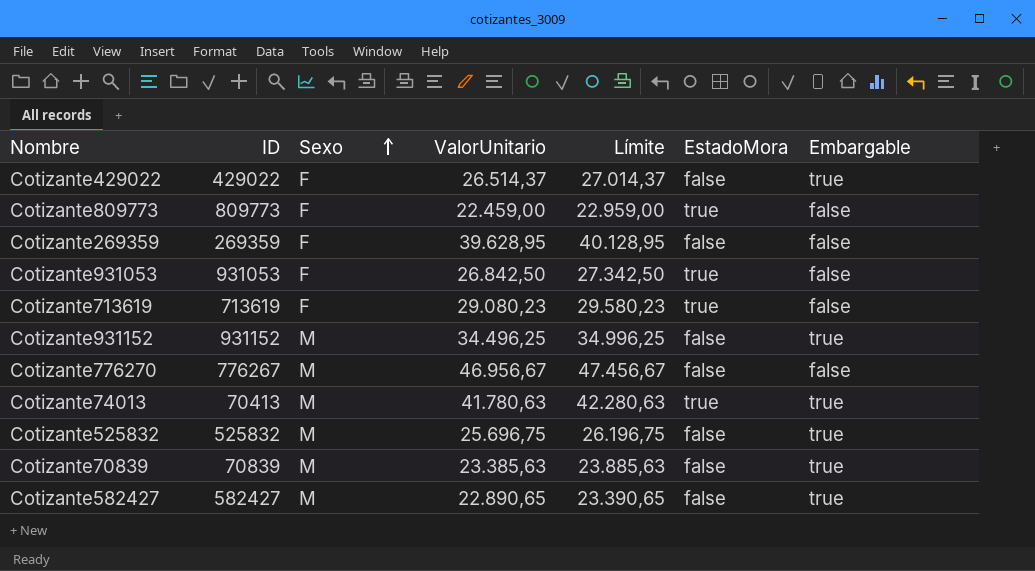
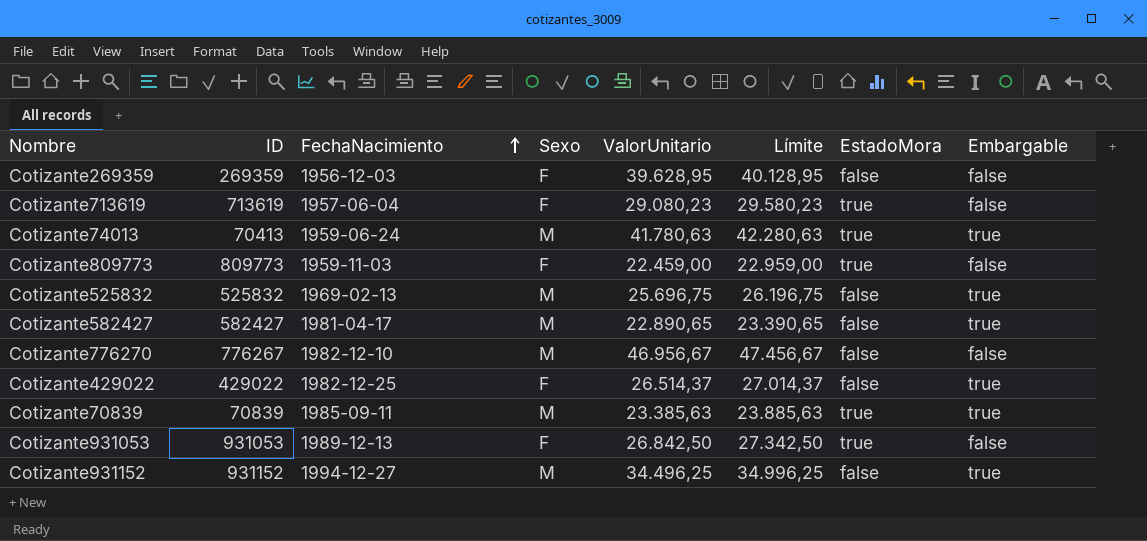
row order: Sexo ascending -> FechaNacimiento ascending
column FechaNacimiento | position: none -> 3
Cotizante70839 | EstadoMora: false -> true

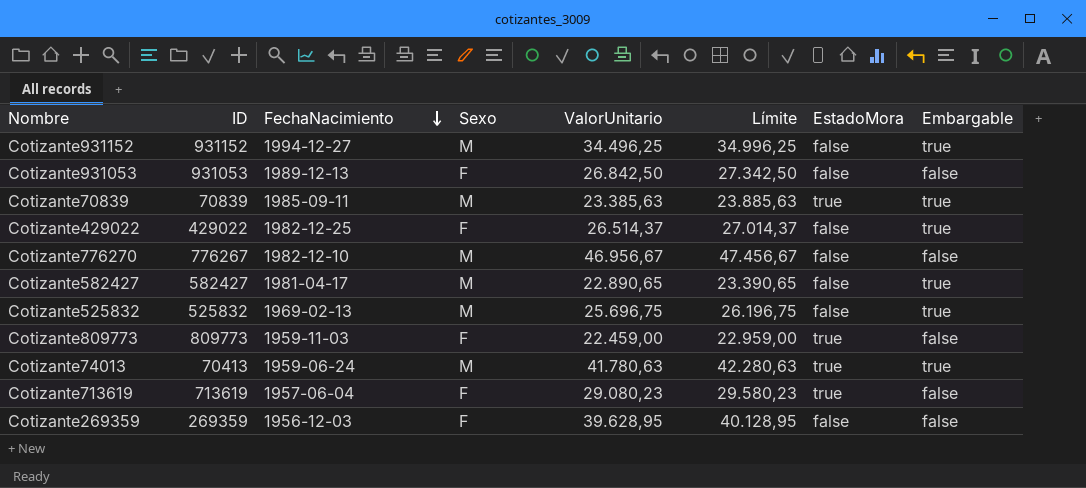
row order: FechaNacimiento ascending -> FechaNacimiento descending
Cotizante931053 | EstadoMora: true -> false

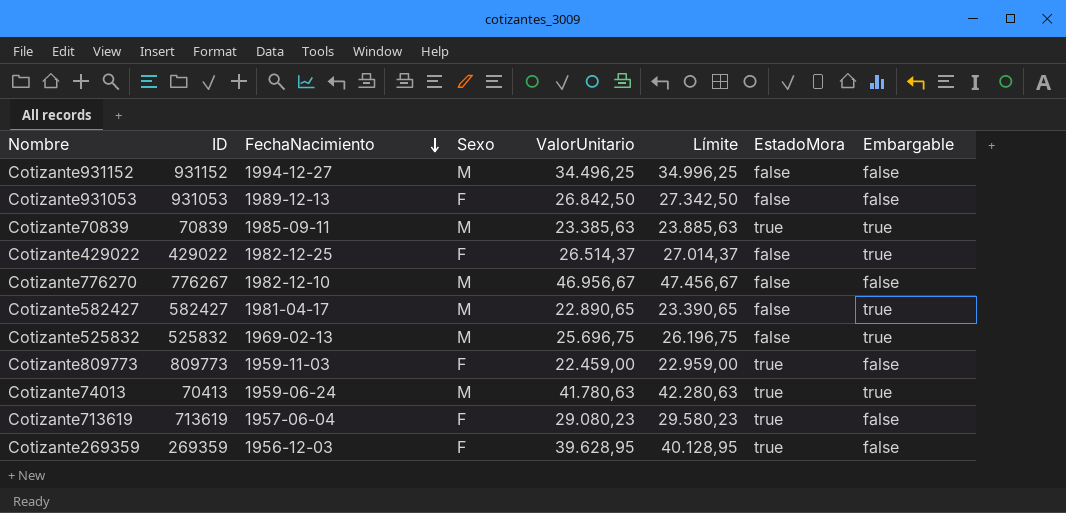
Cotizante931152 | Embargable: true -> false
Cotizante269359 | EstadoMora: false -> true

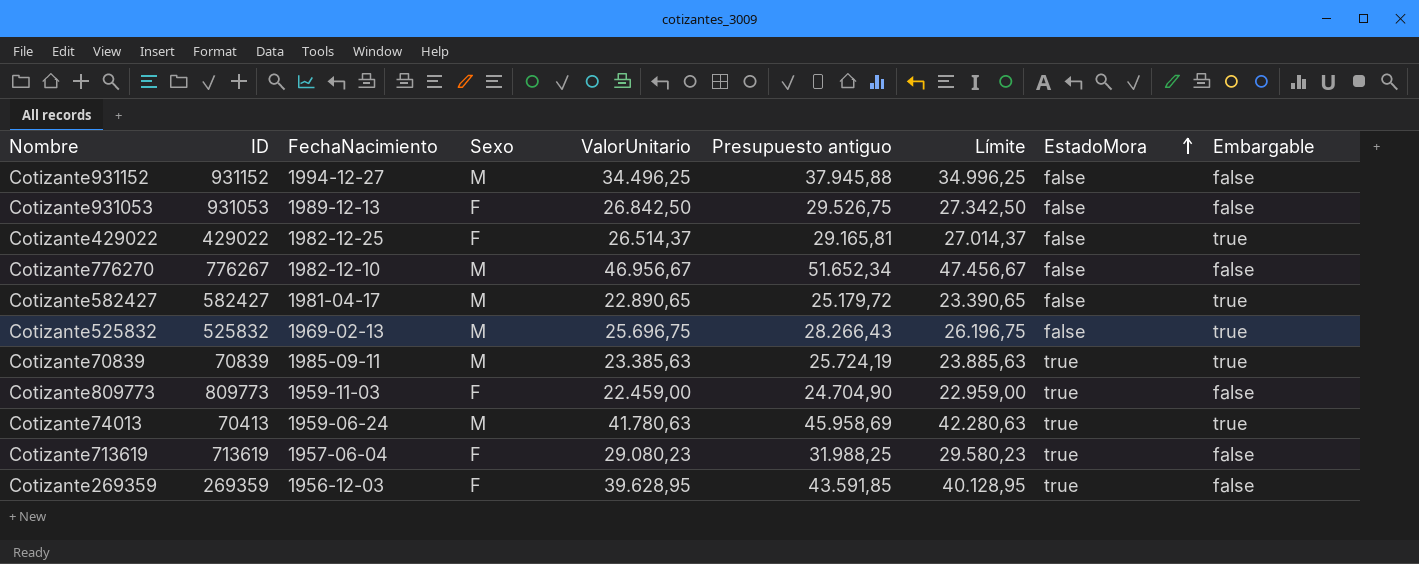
row order: FechaNacimiento descending -> EstadoMora ascending
column Presupuesto antiguo | formula: none -> [ValorUnitario] * 1,1

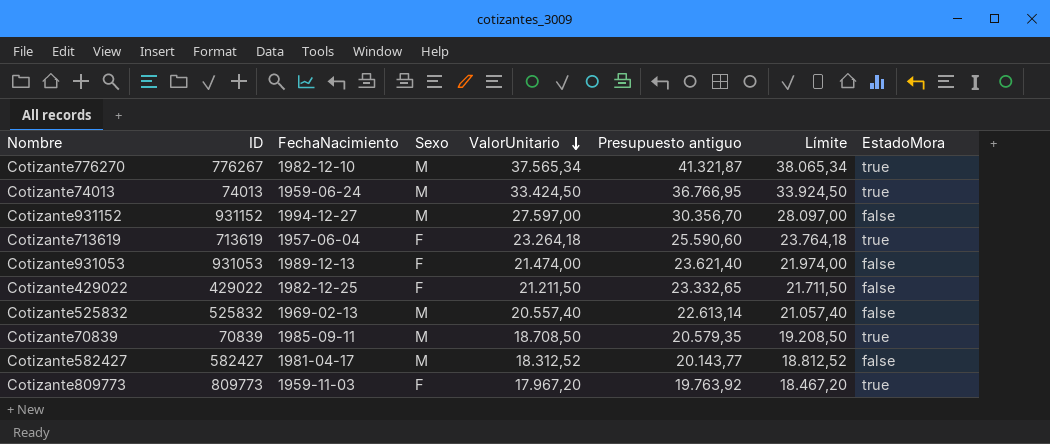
row order: EstadoMora ascending -> ValorUnitario descending
column Embargable | position: 9 -> none
row Cotizante269359: 269359 | 1956-12-03 | F | 39.628,95 | 43.591,85 | 40.128,95 | true | false -> none
Cotizante776270 | ValorUnitario: 46.956,67 -> 37.565,34
Cotizante776270 | Presupuesto antiguo: 51.652,34 -> 41.321,87
Cotizante776270 | Límite: 47.456,67 -> 38.065,34
Cotizante776270 | EstadoMora: false -> true
Cotizante74013 | ID: 70413 -> 74013
Cotizante74013 | ValorUnitario: 41.780,63 -> 33.424,50
Cotizante74013 | Presupuesto antiguo: 45.958,69 -> 36.766,95
Cotizante74013 | Límite: 42.280,63 -> 33.924,50
Cotizante931152 | ValorUnitario: 34.496,25 -> 27.597,00
Cotizante931152 | Presupuesto antiguo: 37.945,88 -> 30.356,70
Cotizante931152 | Límite: 34.996,25 -> 28.097,00
Cotizante713619 | ValorUnitario: 29.080,23 -> 23.264,18
Cotizante713619 | Presupuesto antiguo: 31.988,25 -> 25.590,60
Cotizante713619 | Límite: 29.580,23 -> 23.764,18
Cotizante931053 | ValorUnitario: 26.842,50 -> 21.474,00
Cotizante931053 | Presupuesto antiguo: 29.526,75 -> 23.621,40
Cotizante931053 | Límite: 27.342,50 -> 21.974,00
Cotizante429022 | ValorUnitario: 26.514,37 -> 21.211,50
Cotizante429022 | Presupuesto antiguo: 29.165,81 -> 23.332,65
Cotizante429022 | Límite: 27.014,37 -> 21.711,50
Cotizante525832 | ValorUnitario: 25.696,75 -> 20.557,40
Cotizante525832 | Presupuesto antiguo: 28.266,43 -> 22.613,14
Cotizante525832 | Límite: 26.196,75 -> 21.057,40
Cotizante70839 | ValorUnitario: 23.385,63 -> 18.708,50
Cotizante70839 | Presupuesto antiguo: 25.724,19 -> 20.579,35
Cotizante70839 | Límite: 23.885,63 -> 19.208,50
Cotizante582427 | ValorUnitario: 22.890,65 -> 18.312,52
Cotizante582427 | Presupuesto antiguo: 25.179,72 -> 20.143,77
Cotizante582427 | Límite: 23.390,65 -> 18.812,52
Cotizante809773 | ValorUnitario: 22.459,00 -> 17.967,20
Cotizante809773 | Presupuesto antiguo: 24.704,90 -> 19.763,92
Cotizante809773 | Límite: 22.959,00 -> 18.467,20

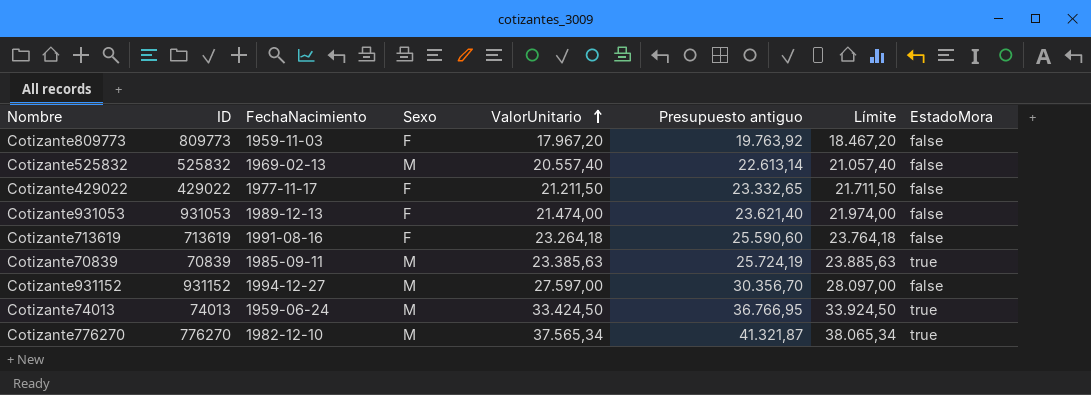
row order: ValorUnitario descending -> ValorUnitario ascending
row Cotizante582427: 582427 | 1981-04-17 | M | 18.312,52 | 20.143,77 | 18.812,52 | false -> none
Cotizante809773 | EstadoMora: true -> false
Cotizante429022 | FechaNacimiento: 1982-12-25 -> 1977-11-17
Cotizante713619 | FechaNacimiento: 1957-06-04 -> 1991-08-16
Cotizante713619 | EstadoMora: true -> false
Cotizante70839 | ValorUnitario: 18.708,50 -> 23.385,63
Cotizante70839 | Presupuesto antiguo: 20.579,35 -> 25.724,19
Cotizante70839 | Límite: 19.208,50 -> 23.885,63
Cotizante776270 | ID: 776267 -> 776270

